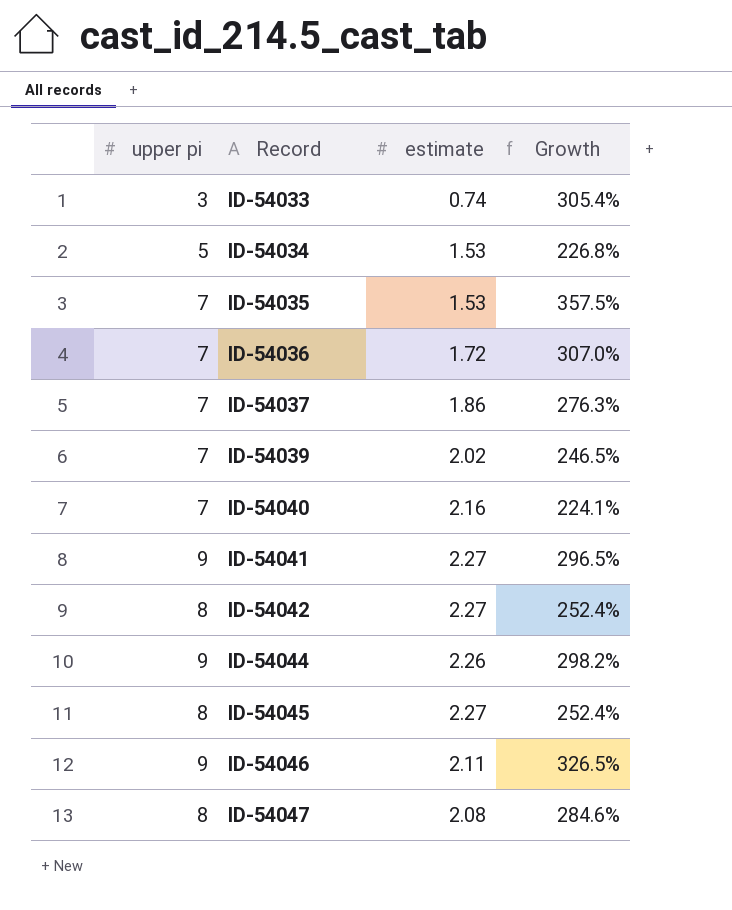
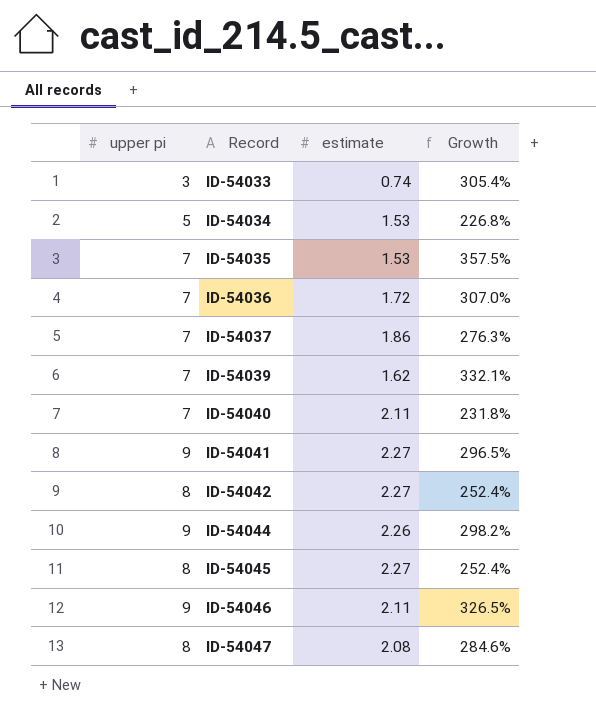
ID-54039 | estimate: 2.02 -> 1.62
ID-54039 | Growth: 246.5% -> 332.1%
ID-54040 | estimate: 2.16 -> 2.11
ID-54040 | Growth: 224.1% -> 231.8%

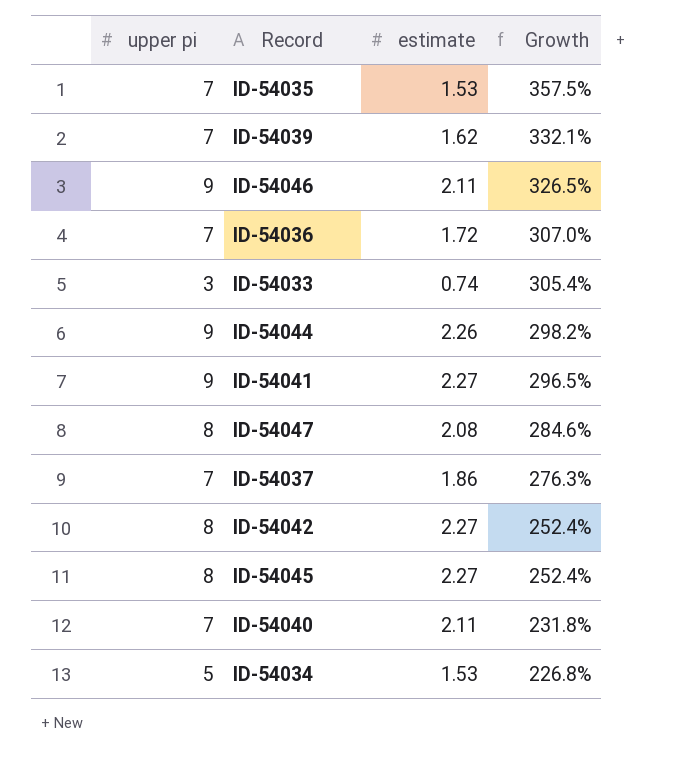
row order: Record ascending -> Growth descending

